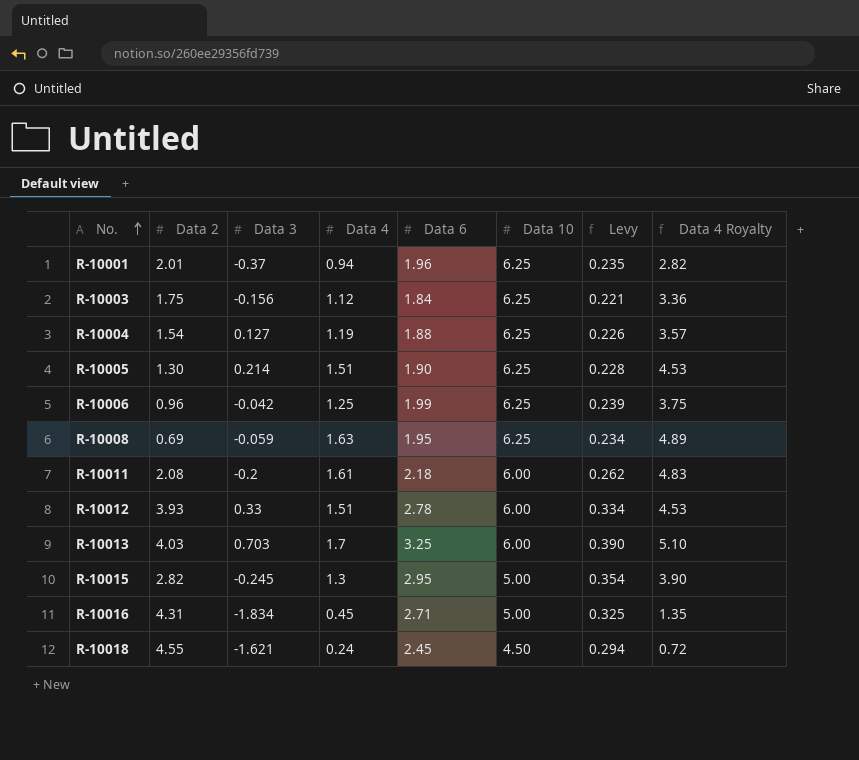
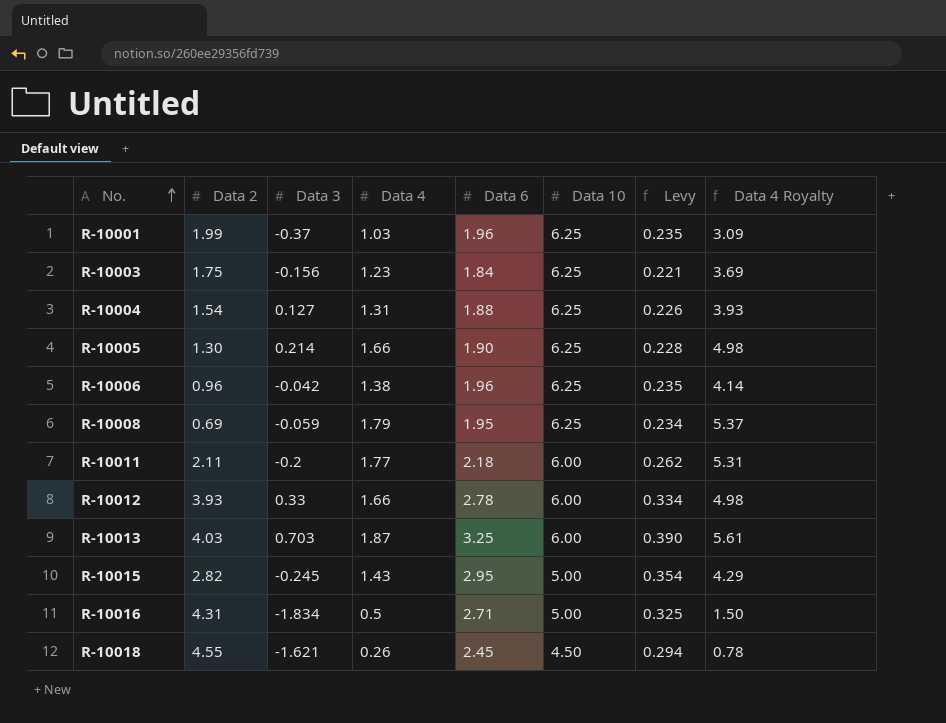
R-10001 | Data 2: 2.01 -> 1.99
R-10001 | Data 4: 0.94 -> 1.03
R-10001 | Data 4 Royalty: 2.82 -> 3.09
R-10003 | Data 4: 1.12 -> 1.23
R-10003 | Data 4 Royalty: 3.36 -> 3.69
R-10004 | Data 4: 1.19 -> 1.31
R-10004 | Data 4 Royalty: 3.57 -> 3.93
R-10005 | Data 4: 1.51 -> 1.66
R-10005 | Data 4 Royalty: 4.53 -> 4.98
R-10006 | Data 4: 1.25 -> 1.38
R-10006 | Data 6: 1.99 -> 1.96
R-10006 | Levy: 0.239 -> 0.235
R-10006 | Data 4 Royalty: 3.75 -> 4.14
R-10008 | Data 4: 1.63 -> 1.79
R-10008 | Data 4 Royalty: 4.89 -> 5.37
R-10011 | Data 2: 2.08 -> 2.11
R-10011 | Data 4: 1.61 -> 1.77
R-10011 | Data 4 Royalty: 4.83 -> 5.31
R-10012 | Data 4: 1.51 -> 1.66
R-10012 | Data 4 Royalty: 4.53 -> 4.98
R-10013 | Data 4: 1.7 -> 1.87
R-10013 | Data 4 Royalty: 5.10 -> 5.61
R-10015 | Data 4: 1.3 -> 1.43
R-10015 | Data 4 Royalty: 3.90 -> 4.29
R-10016 | Data 4: 0.45 -> 0.5
R-10016 | Data 4 Royalty: 1.35 -> 1.50
R-10018 | Data 4: 0.24 -> 0.26
R-10018 | Data 4 Royalty: 0.72 -> 0.78

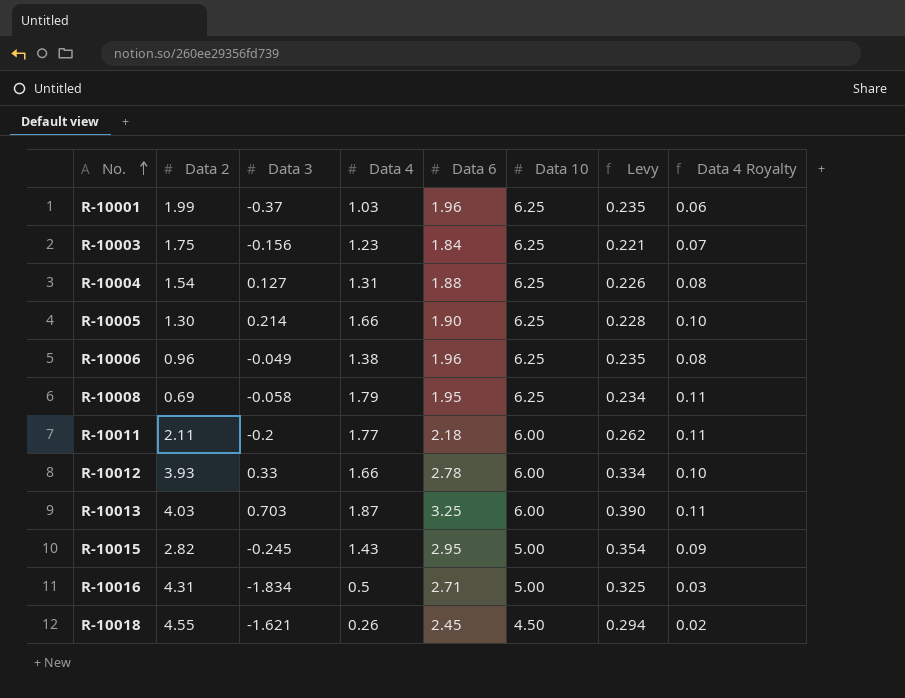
column Data 4 Royalty | formula: [Data 4] * 3 -> [Data 4] * 0.06
R-10006 | Data 3: -0.042 -> -0.049
R-10008 | Data 3: -0.059 -> -0.058

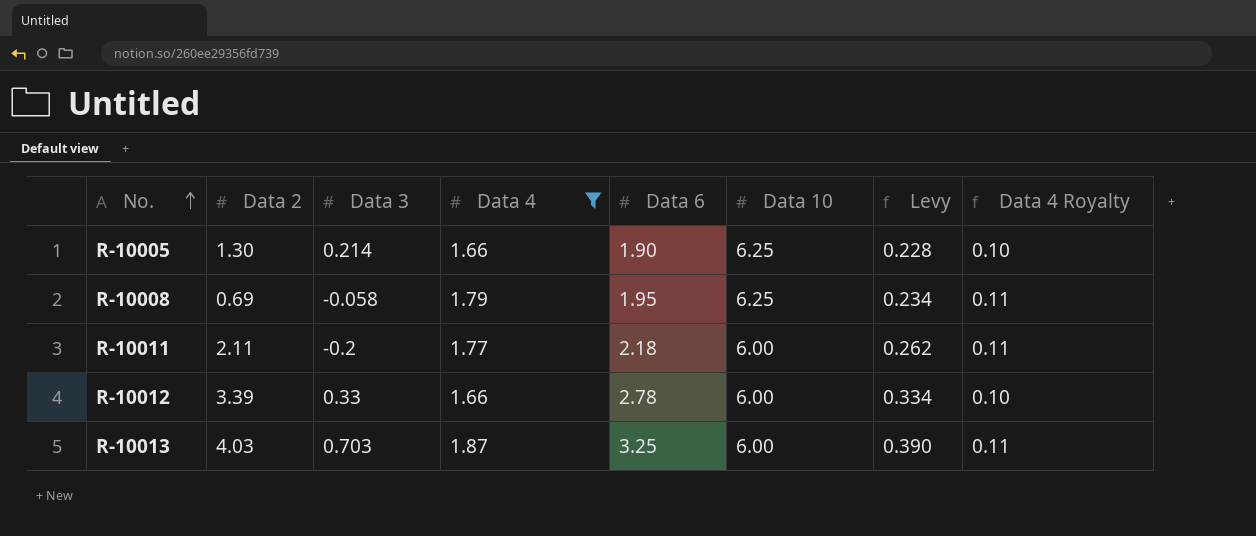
filter: none -> Data 4 >= 1.66
R-10012 | Data 2: 3.93 -> 3.39

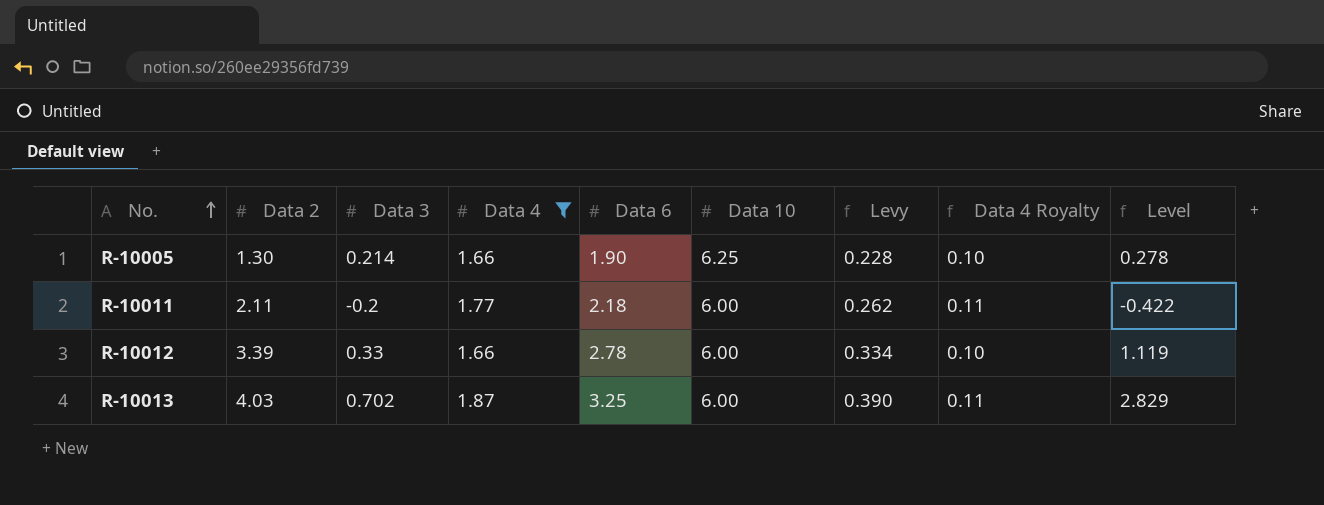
column Level | formula: none -> [Data 2] * [Data 3]
row R-10008: 0.69 | -0.058 | 1.79 | 1.95 | 6.25 | 0.234 | 0.11 -> none
R-10013 | Data 3: 0.703 -> 0.702

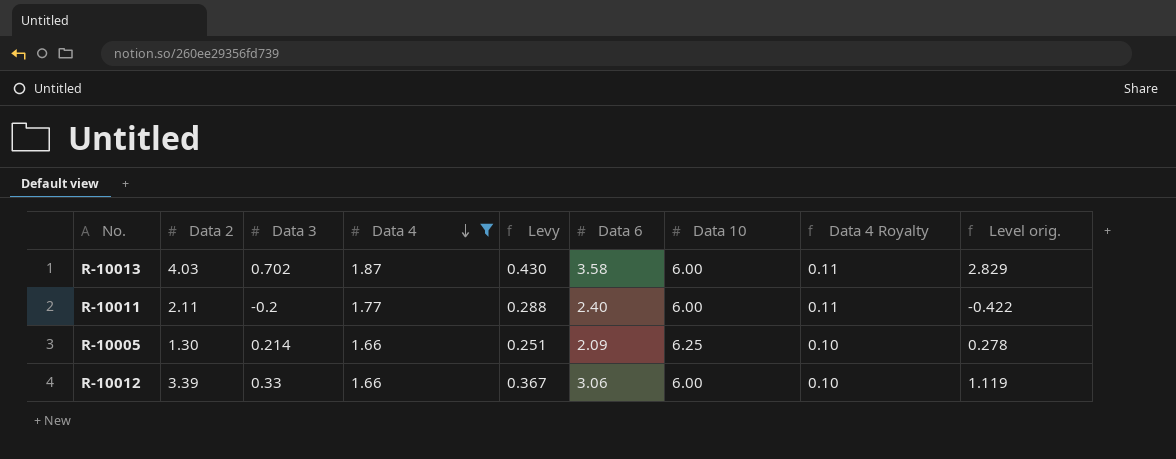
row order: No. ascending -> Data 4 descending
column Levy | position: 7 -> 5
column name: Level -> Level orig.
R-10013 | Levy: 0.390 -> 0.430
R-10013 | Data 6: 3.25 -> 3.58
R-10011 | Levy: 0.262 -> 0.288
R-10011 | Data 6: 2.18 -> 2.40
R-10005 | Levy: 0.228 -> 0.251
R-10005 | Data 6: 1.90 -> 2.09
R-10012 | Levy: 0.334 -> 0.367
R-10012 | Data 6: 2.78 -> 3.06

